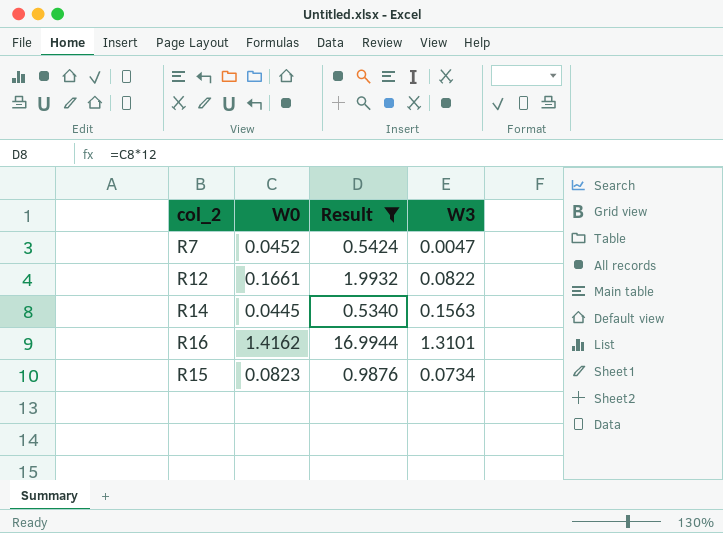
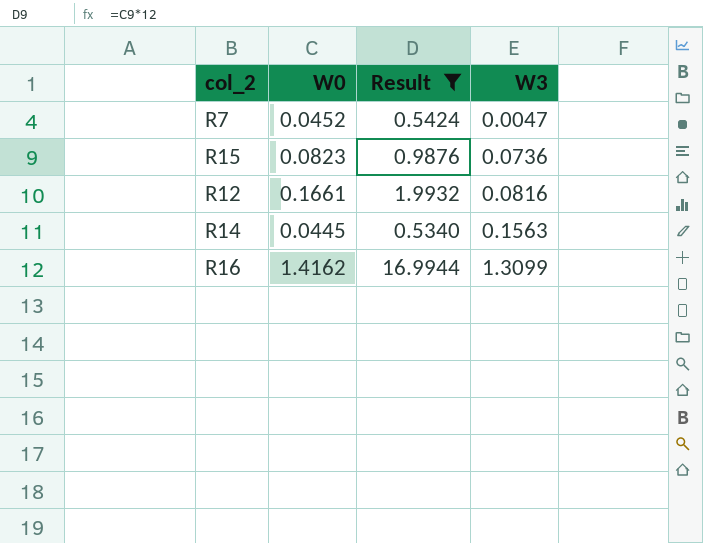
row order: none -> W3 ascending
R15 | W3: 0.0734 -> 0.0736
R12 | W3: 0.0822 -> 0.0816
R16 | W3: 1.3101 -> 1.3099

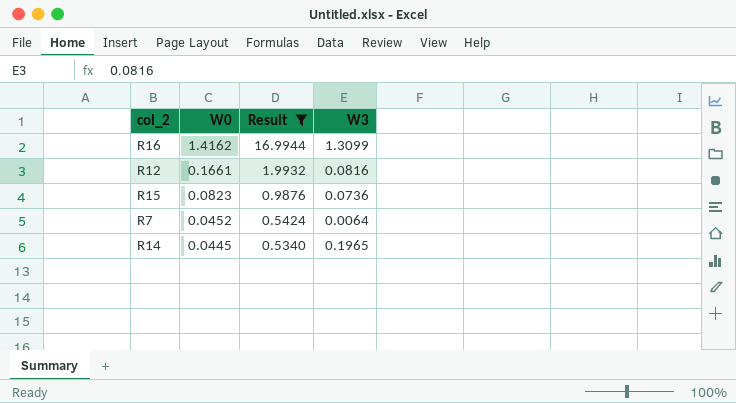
row order: W3 ascending -> W0 descending
R7 | W3: 0.0047 -> 0.0064
R14 | W3: 0.1563 -> 0.1965

